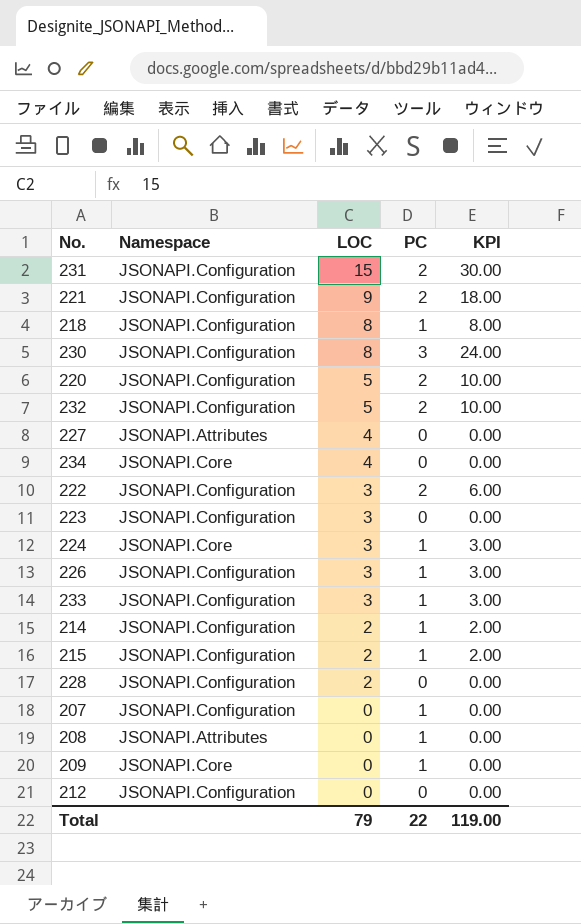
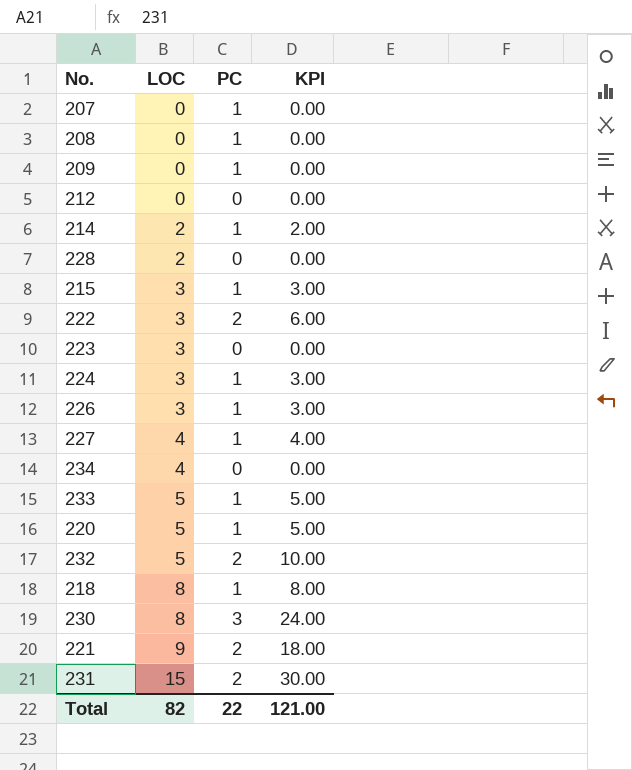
row order: LOC descending -> LOC ascending
column Namespace | position: 2 -> none
215 | LOC: 2 -> 3
215 | KPI: 2.00 -> 3.00
227 | PC: 0 -> 1
227 | KPI: 0.00 -> 4.00
233 | LOC: 3 -> 5
233 | KPI: 3.00 -> 5.00
220 | PC: 2 -> 1
220 | KPI: 10.00 -> 5.00
Total | LOC: 79 -> 82
Total | KPI: 119.00 -> 121.00

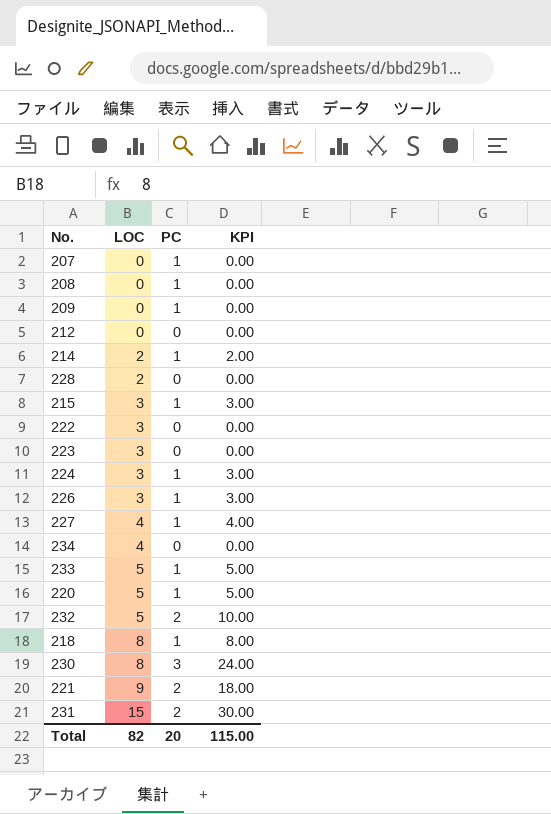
222 | PC: 2 -> 0
222 | KPI: 6.00 -> 0.00
Total | PC: 22 -> 20
Total | KPI: 121.00 -> 115.00

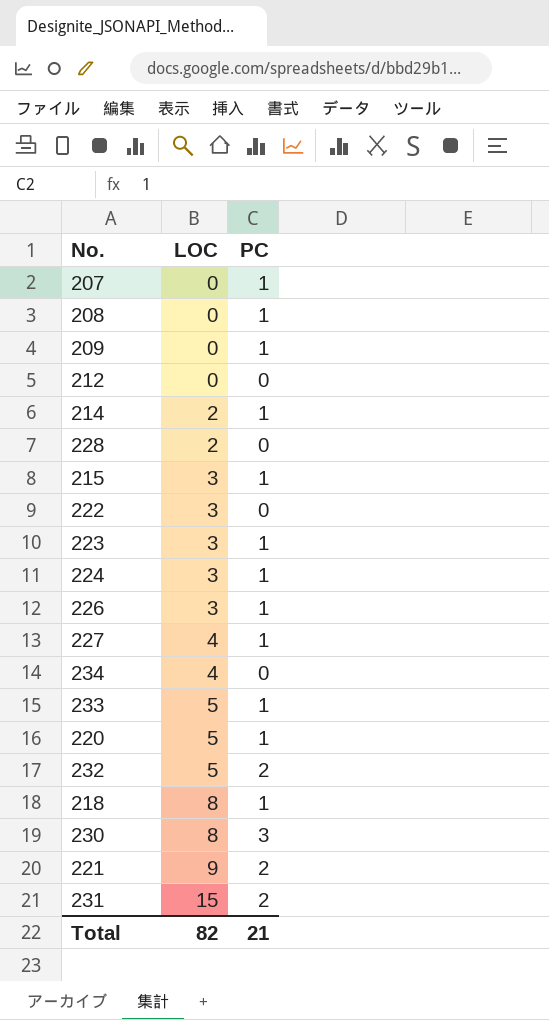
column KPI | formula: [LOC] * [PC] -> none
223 | PC: 0 -> 1
Total | PC: 20 -> 21

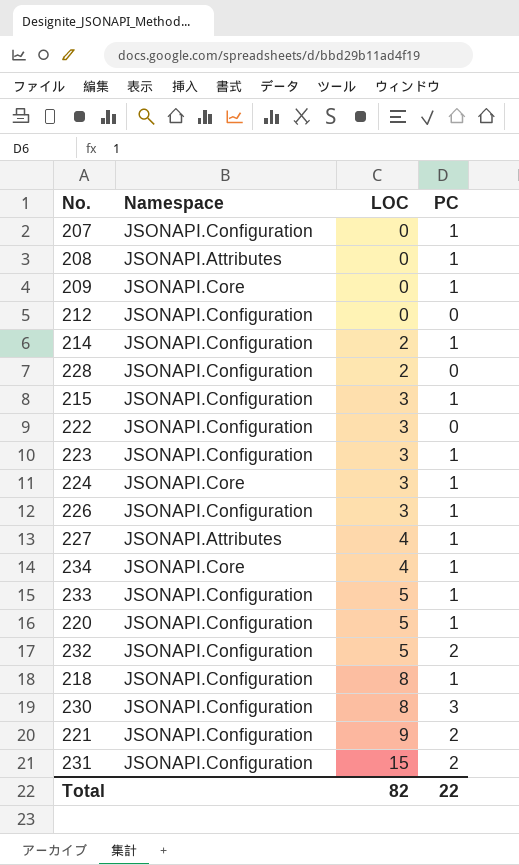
column Namespace | position: none -> 2
234 | PC: 0 -> 1
Total | PC: 21 -> 22

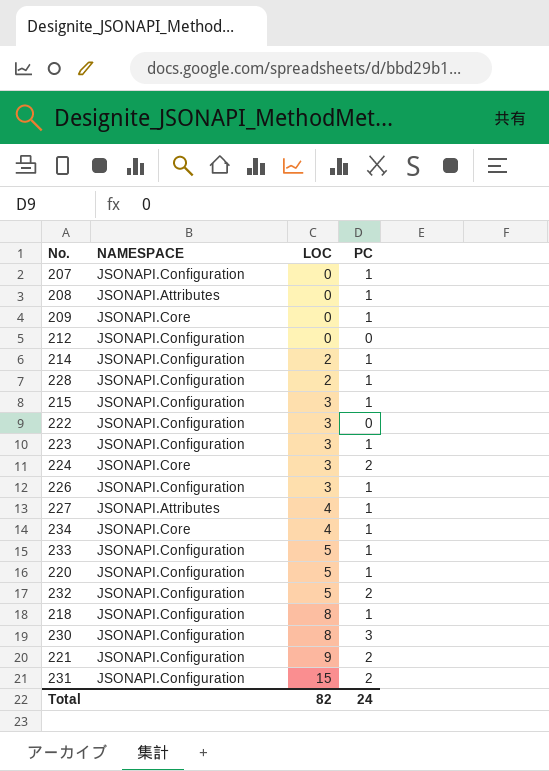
column name: Namespace -> NAMESPACE
228 | PC: 0 -> 1
224 | PC: 1 -> 2
Total | PC: 22 -> 24

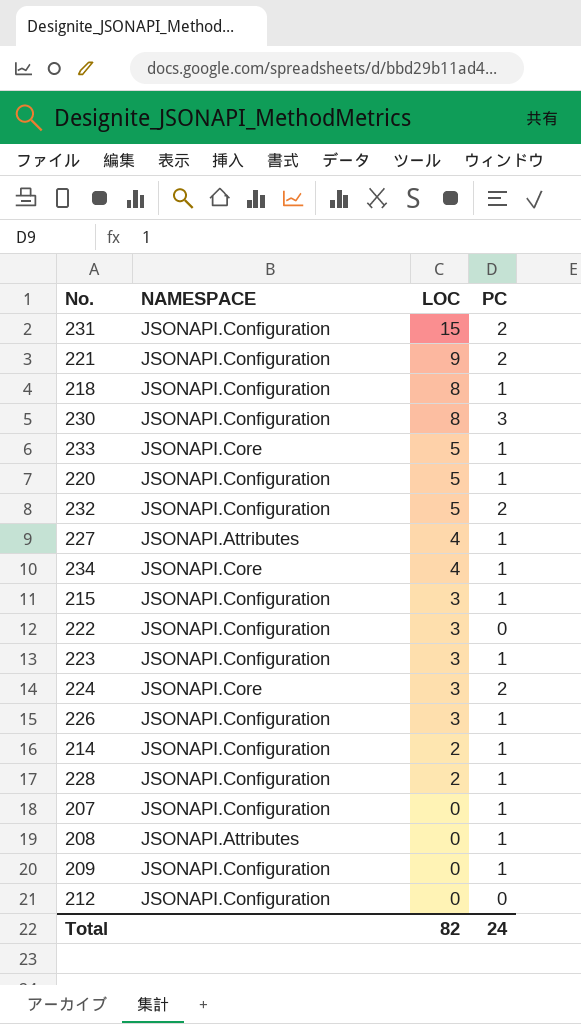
row order: LOC ascending -> LOC descending
233 | NAMESPACE: JSONAPI.Configuration -> JSONAPI.Core
209 | NAMESPACE: JSONAPI.Core -> JSONAPI.Configuration

